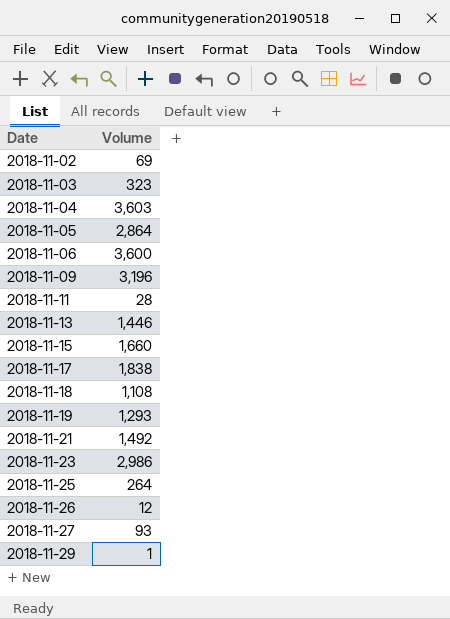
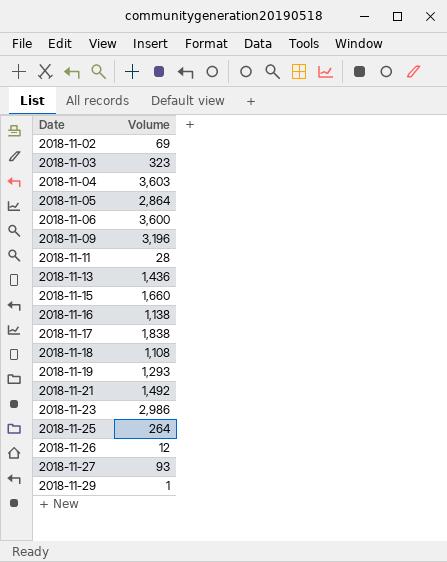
2018-11-13 | Volume: 1,446 -> 1,436
row 2018-11-16: none -> 1,138

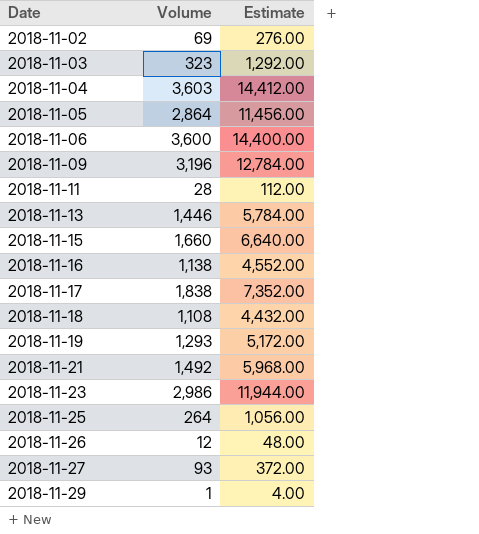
column Estimate | formula: none -> [Volume] * 4
2018-11-13 | Volume: 1,436 -> 1,446

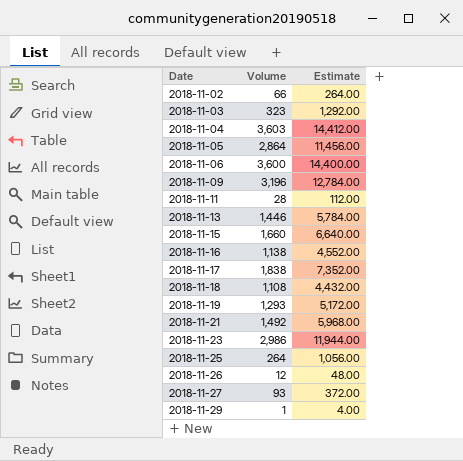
2018-11-02 | Volume: 69 -> 66
2018-11-02 | Estimate: 276.00 -> 264.00

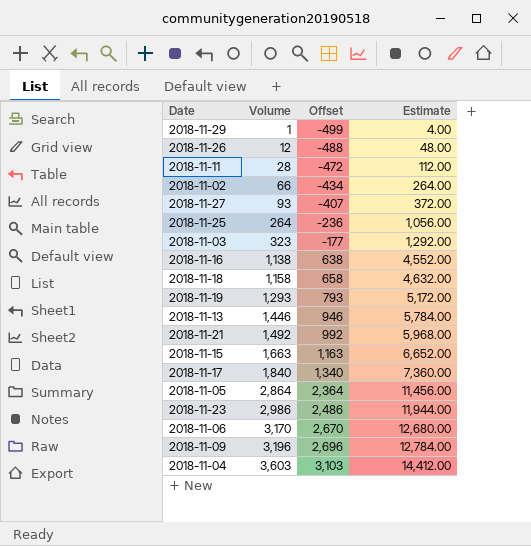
row order: Date ascending -> Volume ascending
column Offset | formula: none -> [Volume] - 500
2018-11-18 | Volume: 1,108 -> 1,158
2018-11-18 | Estimate: 4,432.00 -> 4,632.00
2018-11-15 | Volume: 1,660 -> 1,663
2018-11-15 | Estimate: 6,640.00 -> 6,652.00
2018-11-17 | Volume: 1,838 -> 1,840
2018-11-17 | Estimate: 7,352.00 -> 7,360.00
2018-11-06 | Volume: 3,600 -> 3,170
2018-11-06 | Estimate: 14,400.00 -> 12,680.00

